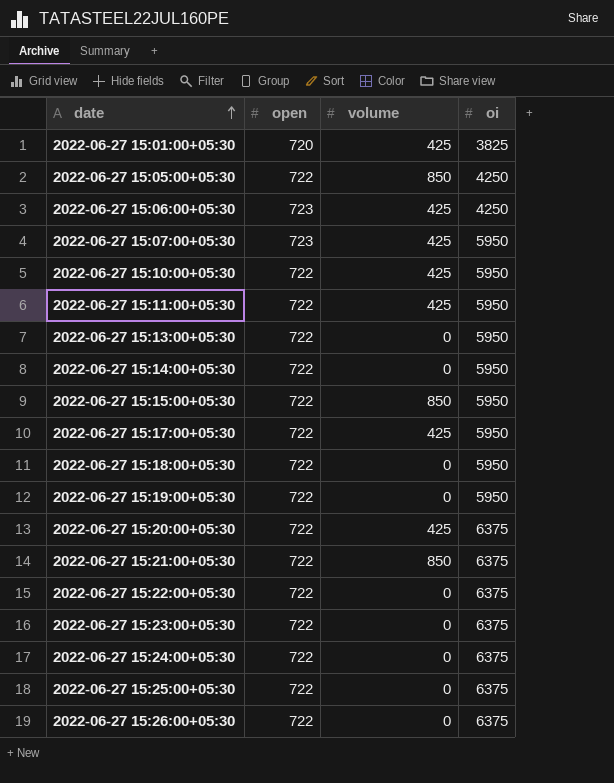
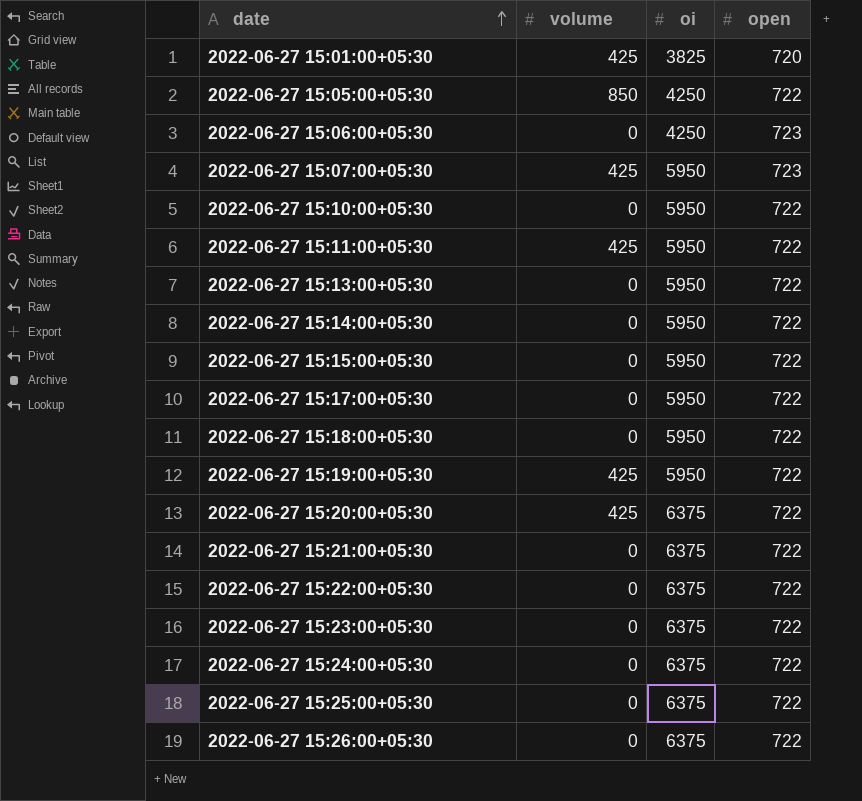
column open | position: 2 -> 4
2022-06-27 15:06:00+05:30 | volume: 425 -> 0
2022-06-27 15:10:00+05:30 | volume: 425 -> 0
2022-06-27 15:15:00+05:30 | volume: 850 -> 0
2022-06-27 15:17:00+05:30 | volume: 425 -> 0
2022-06-27 15:19:00+05:30 | volume: 0 -> 425
2022-06-27 15:21:00+05:30 | volume: 850 -> 0

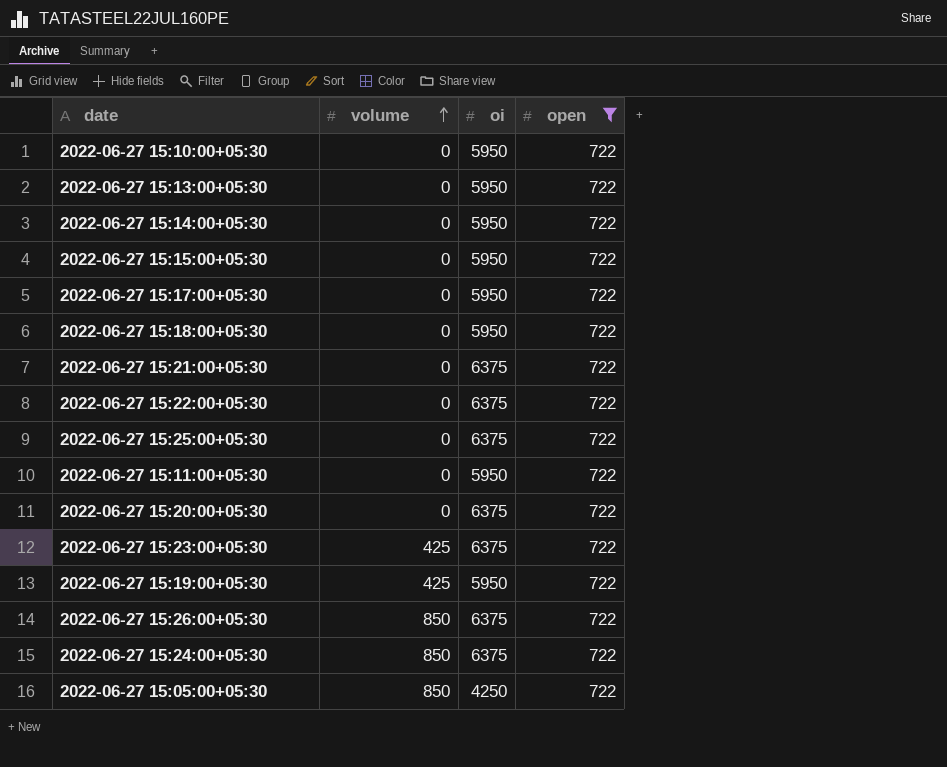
filter: none -> open = 722
row order: date ascending -> volume ascending
2022-06-27 15:11:00+05:30 | volume: 425 -> 0
2022-06-27 15:20:00+05:30 | volume: 425 -> 0
2022-06-27 15:23:00+05:30 | volume: 0 -> 425
2022-06-27 15:26:00+05:30 | volume: 0 -> 850
2022-06-27 15:24:00+05:30 | volume: 0 -> 850

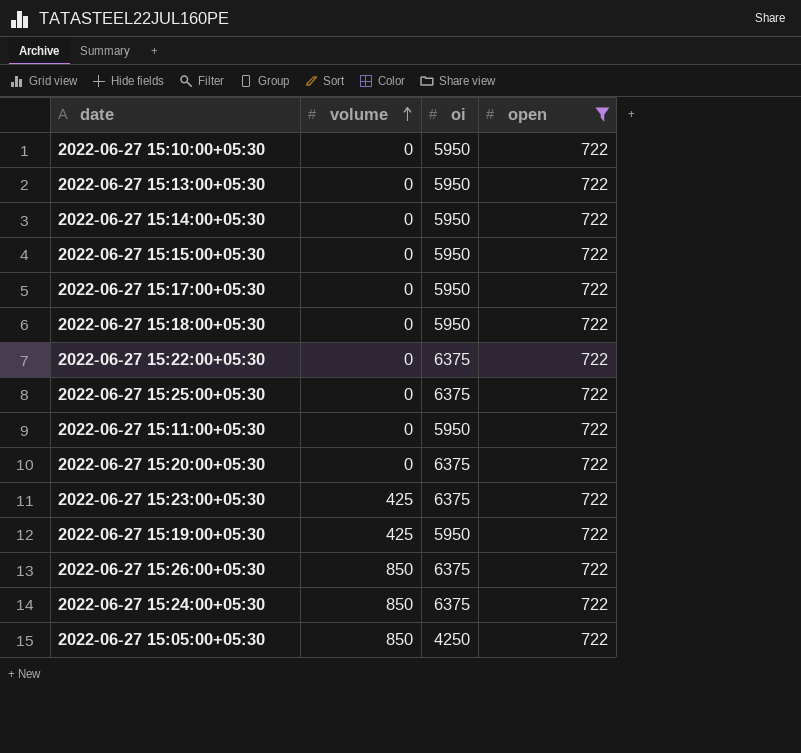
row 2022-06-27 15:21:00+05:30: 0 | 6375 | 722 -> none

